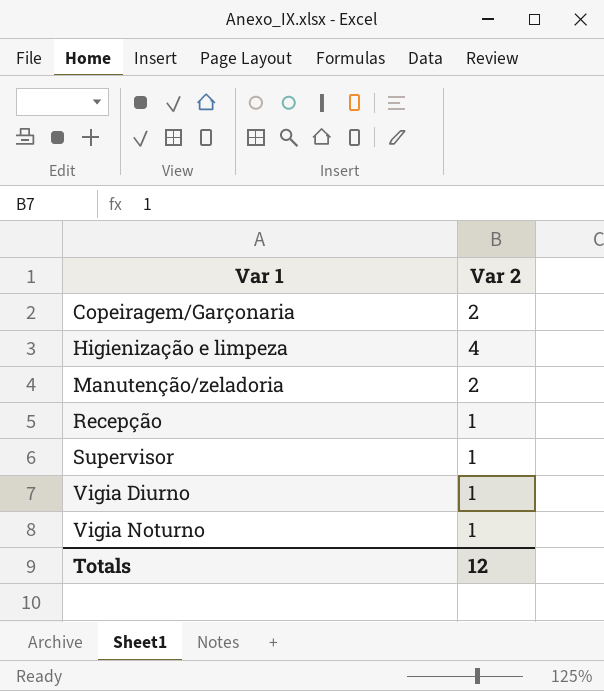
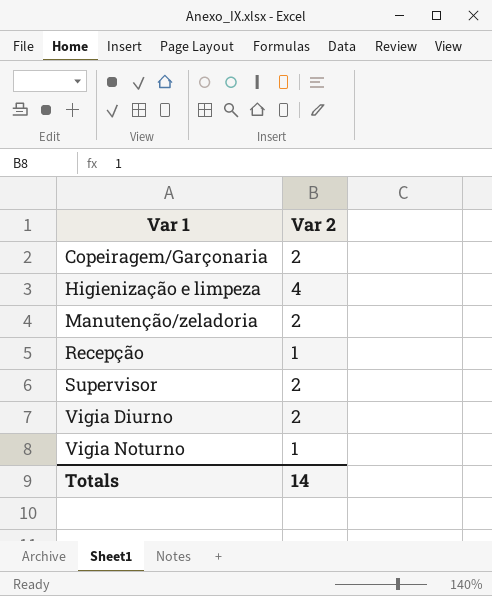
Supervisor | Var 2: 1 -> 2
Vigia Diurno | Var 2: 1 -> 2
Totals | Var 2: 12 -> 14

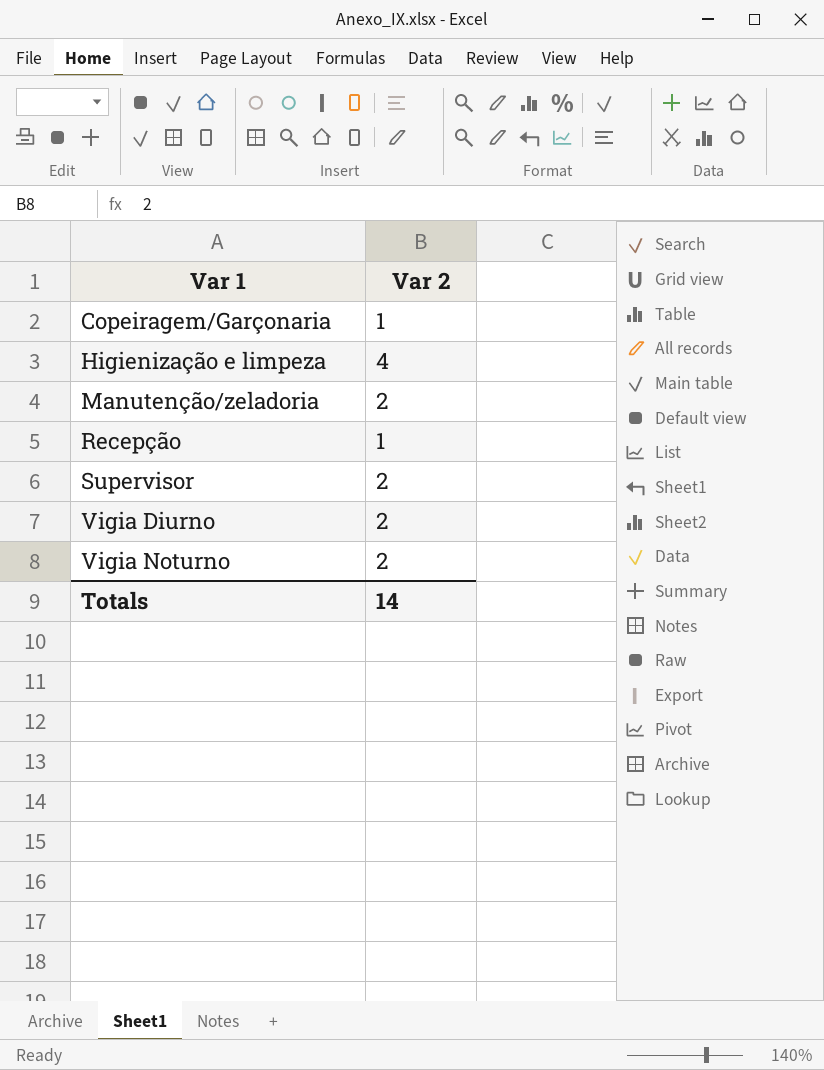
Copeiragem/Garçonaria | Var 2: 2 -> 1
Vigia Noturno | Var 2: 1 -> 2

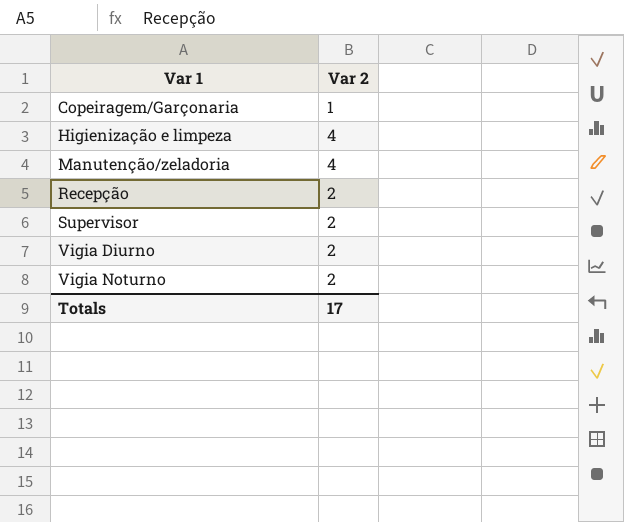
Manutenção/zeladoria | Var 2: 2 -> 4
Recepção | Var 2: 1 -> 2
Totals | Var 2: 14 -> 17

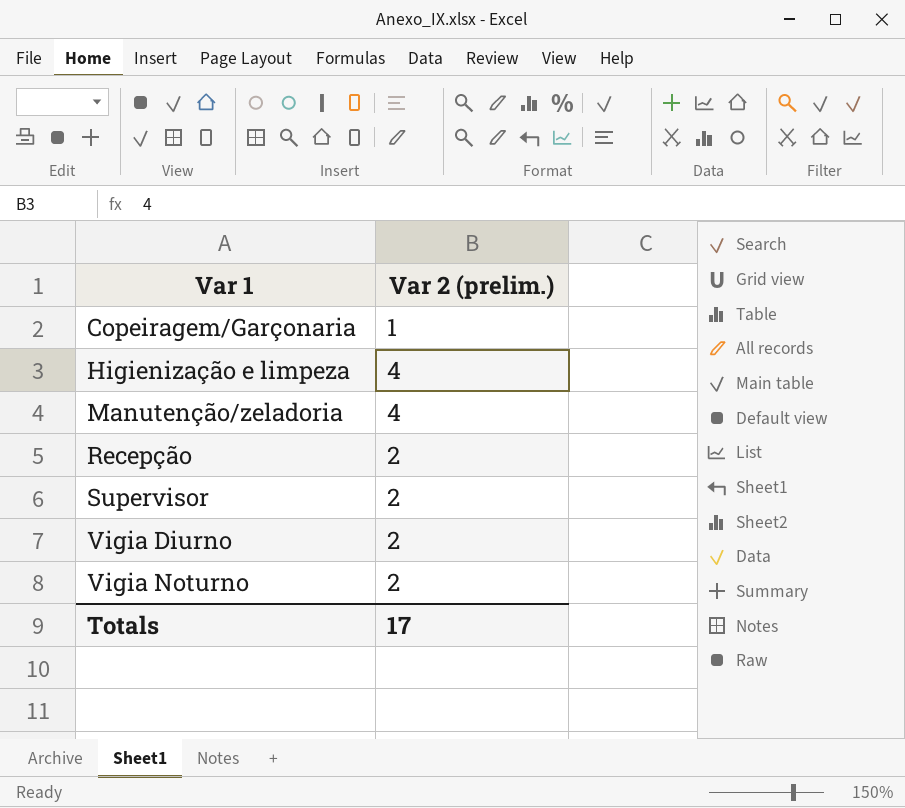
column name: Var 2 -> Var 2 (prelim.)

